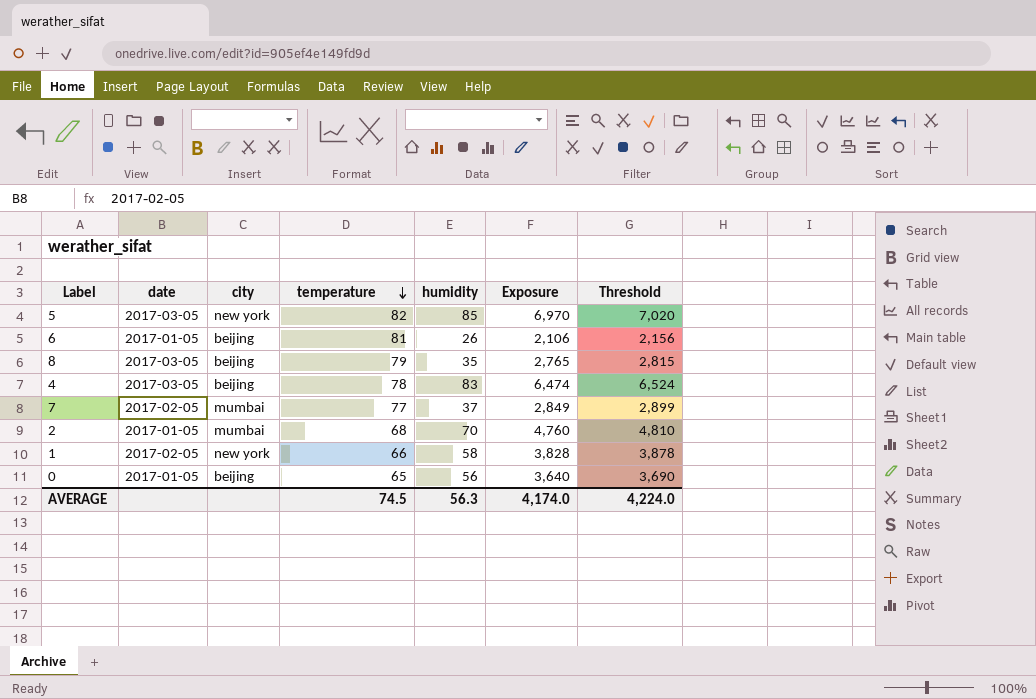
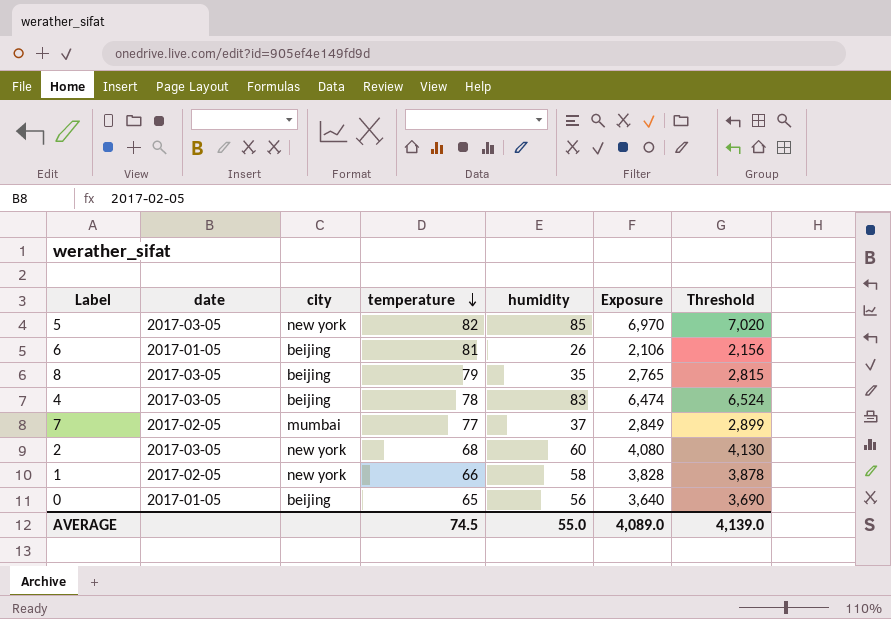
2 | date: 2017-01-05 -> 2017-03-05
2 | city: mumbai -> new york
2 | humidity: 70 -> 60
2 | Exposure: 4,760 -> 4,080
2 | Threshold: 4,810 -> 4,130
AVERAGE | humidity: 56.3 -> 55.0
AVERAGE | Exposure: 4,174.0 -> 4,089.0
AVERAGE | Threshold: 4,224.0 -> 4,139.0

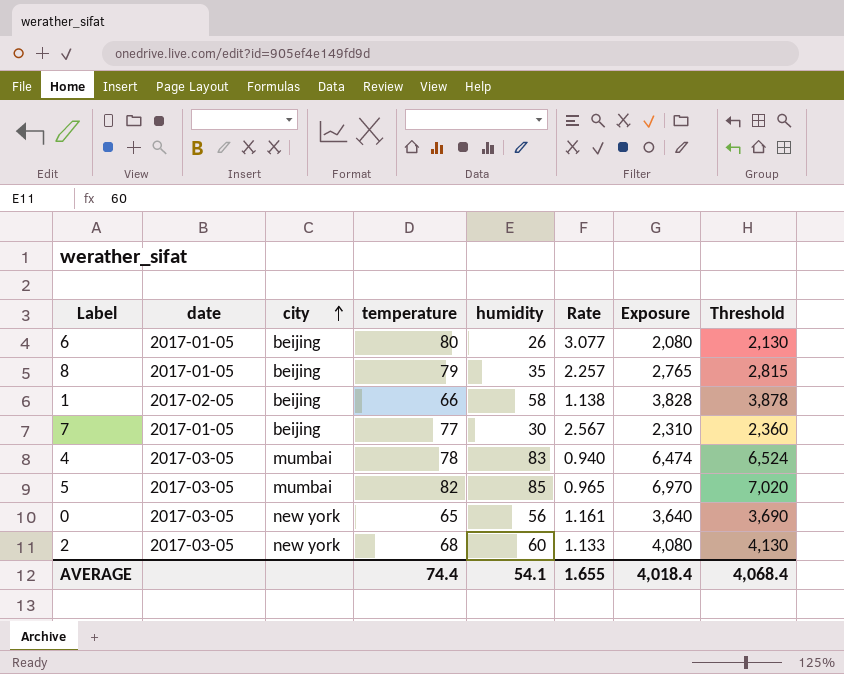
row order: temperature descending -> city ascending
column Rate | formula: none -> [temperature] / [humidity]
6 | temperature: 81 -> 80
6 | Exposure: 2,106 -> 2,080
6 | Threshold: 2,156 -> 2,130
8 | date: 2017-03-05 -> 2017-01-05
1 | city: new york -> beijing
7 | date: 2017-02-05 -> 2017-01-05
7 | city: mumbai -> beijing
7 | humidity: 37 -> 30
7 | Exposure: 2,849 -> 2,310
7 | Threshold: 2,899 -> 2,360
4 | city: beijing -> mumbai
5 | city: new york -> mumbai
0 | date: 2017-01-05 -> 2017-03-05
0 | city: beijing -> new york
AVERAGE | temperature: 74.5 -> 74.4
AVERAGE | humidity: 55.0 -> 54.1
AVERAGE | Exposure: 4,089.0 -> 4,018.4
AVERAGE | Threshold: 4,139.0 -> 4,068.4

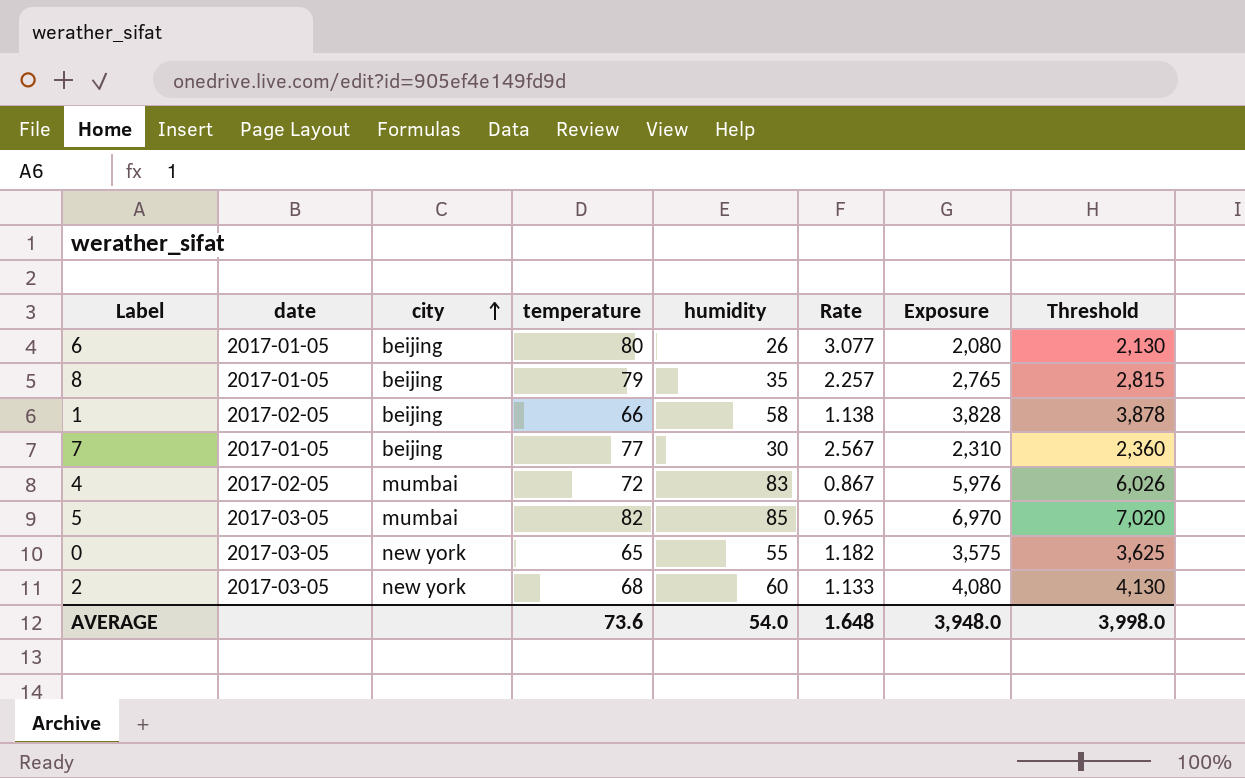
4 | date: 2017-03-05 -> 2017-02-05
4 | temperature: 78 -> 72
4 | Rate: 0.940 -> 0.867
4 | Exposure: 6,474 -> 5,976
4 | Threshold: 6,524 -> 6,026
0 | humidity: 56 -> 55
0 | Rate: 1.161 -> 1.182
0 | Exposure: 3,640 -> 3,575
0 | Threshold: 3,690 -> 3,625
AVERAGE | temperature: 74.4 -> 73.6
AVERAGE | humidity: 54.1 -> 54.0
AVERAGE | Rate: 1.655 -> 1.648
AVERAGE | Exposure: 4,018.4 -> 3,948.0
AVERAGE | Threshold: 4,068.4 -> 3,998.0

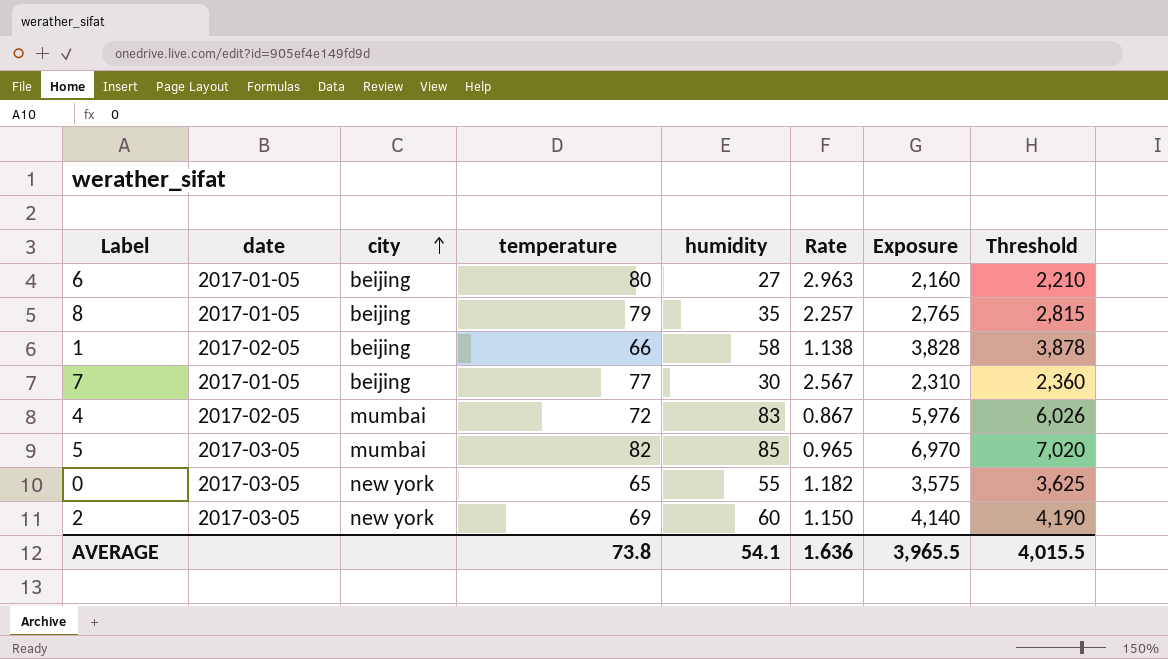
6 | humidity: 26 -> 27
6 | Rate: 3.077 -> 2.963
6 | Exposure: 2,080 -> 2,160
6 | Threshold: 2,130 -> 2,210
2 | temperature: 68 -> 69
2 | Rate: 1.133 -> 1.150
2 | Exposure: 4,080 -> 4,140
2 | Threshold: 4,130 -> 4,190
AVERAGE | temperature: 73.6 -> 73.8
AVERAGE | humidity: 54.0 -> 54.1
AVERAGE | Rate: 1.648 -> 1.636
AVERAGE | Exposure: 3,948.0 -> 3,965.5
AVERAGE | Threshold: 3,998.0 -> 4,015.5

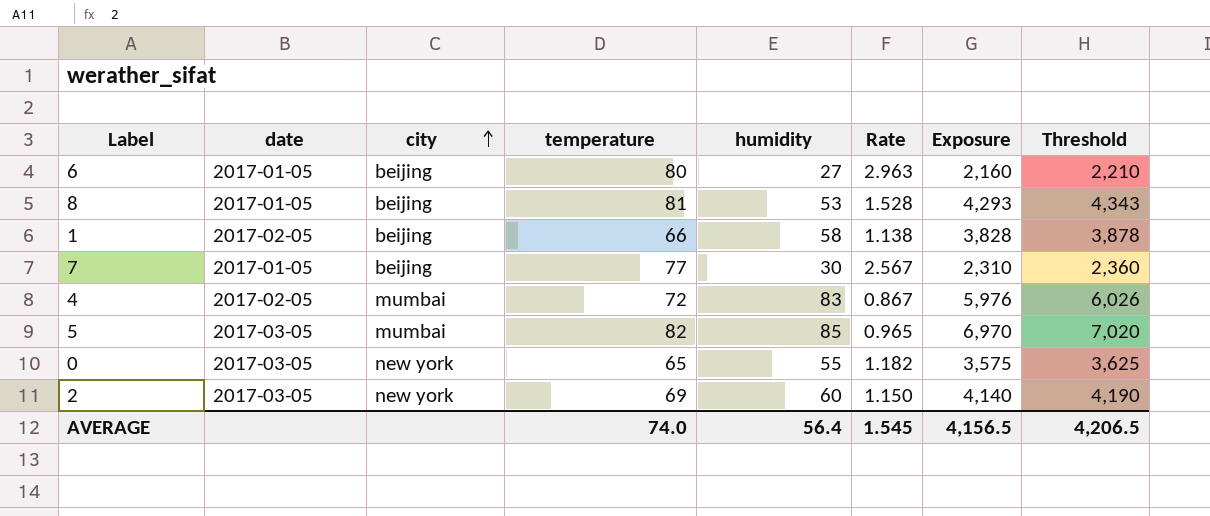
8 | temperature: 79 -> 81
8 | humidity: 35 -> 53
8 | Rate: 2.257 -> 1.528
8 | Exposure: 2,765 -> 4,293
8 | Threshold: 2,815 -> 4,343
AVERAGE | temperature: 73.8 -> 74.0
AVERAGE | humidity: 54.1 -> 56.4
AVERAGE | Rate: 1.636 -> 1.545
AVERAGE | Exposure: 3,965.5 -> 4,156.5
AVERAGE | Threshold: 4,015.5 -> 4,206.5

